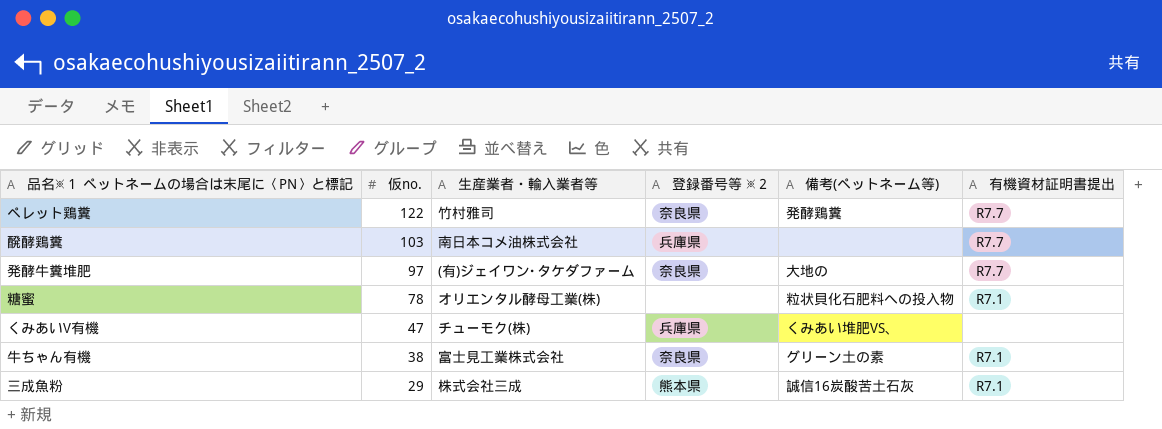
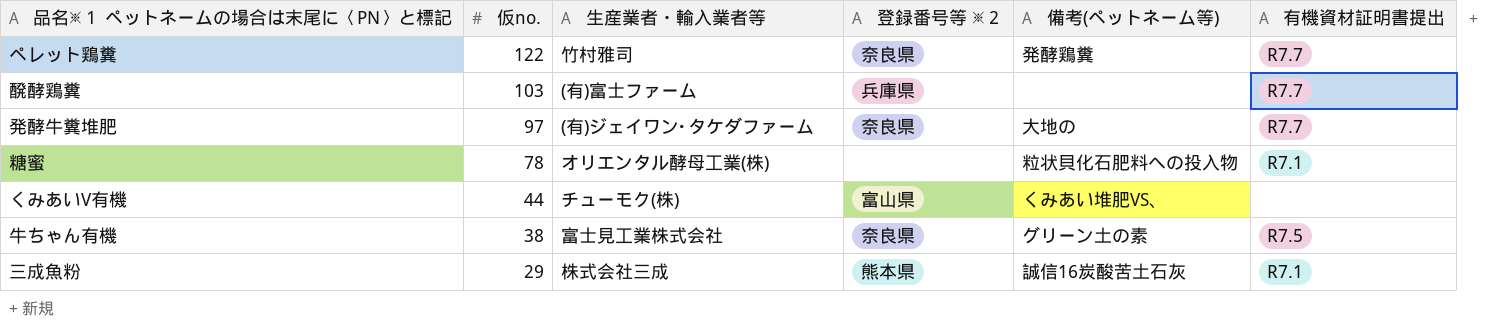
醗酵鶏糞 | 生産業者・輸入業者等: 南日本コメ油株式会社 -> (有)富士ファーム
くみあいV有機 | 仮no.: 47 -> 44
くみあいV有機 | 登録番号等 ※２: 兵庫県 -> 富山県
牛ちゃん有機 | 有機資材証明書提出: R7.1 -> R7.5

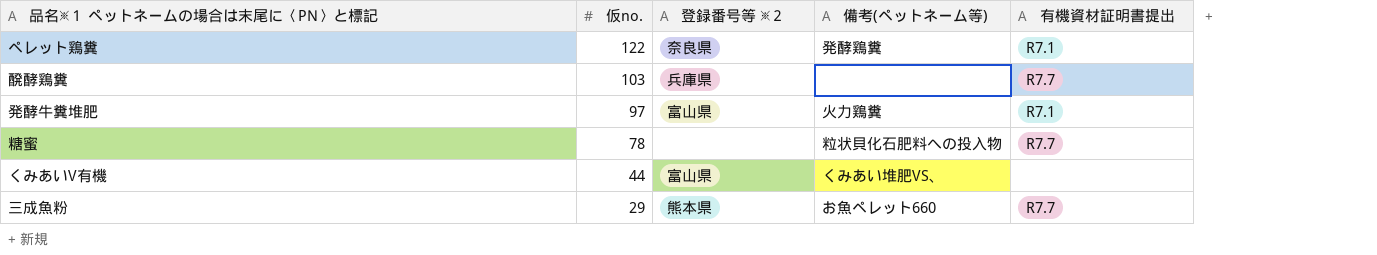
column 生産業者・輸入業者等 | position: 3 -> none
row 牛ちゃん有機: 38 | 富士見工業株式会社 | 奈良県 | グリーン土の素 | R7.5 -> none
ペレット鶏糞 | 有機資材証明書提出: R7.7 -> R7.1
発酵牛糞堆肥 | 登録番号等 ※２: 奈良県 -> 富山県
発酵牛糞堆肥 | 備考(ペットネーム等): 大地の -> 火力鶏糞
発酵牛糞堆肥 | 有機資材証明書提出: R7.7 -> R7.1
糖蜜 | 有機資材証明書提出: R7.1 -> R7.7
三成魚粉 | 備考(ペットネーム等): 誠信16炭酸苦土石灰 -> お魚ペレット660
三成魚粉 | 有機資材証明書提出: R7.1 -> R7.7

